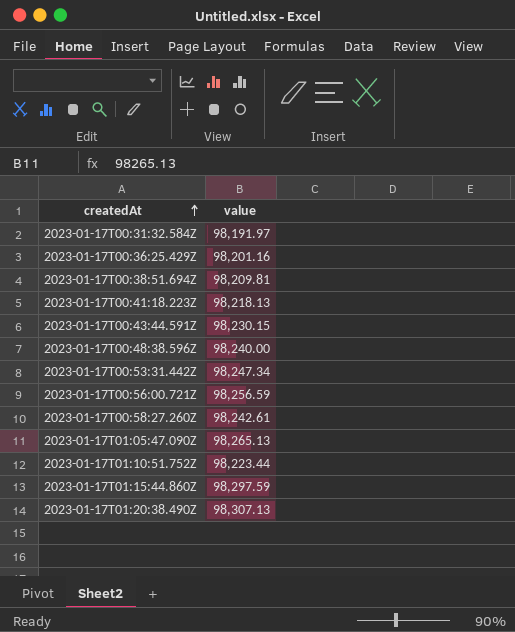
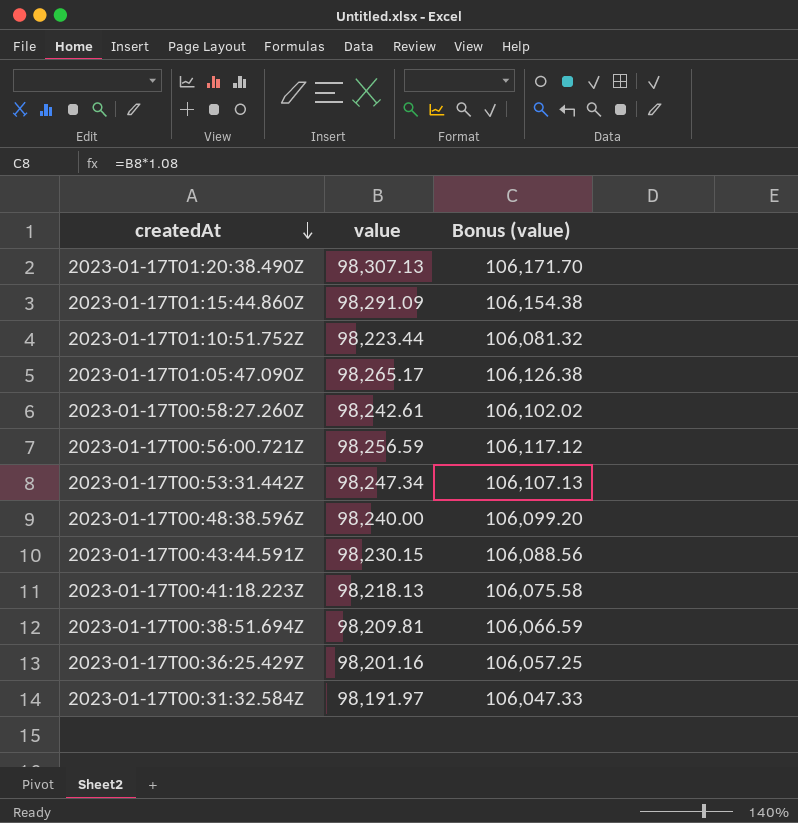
row order: createdAt ascending -> createdAt descending
column Bonus (value) | formula: none -> [value] * 1.08
2023-01-17T01:15:44.860Z | value: 98,297.59 -> 98,291.09
2023-01-17T01:05:47.090Z | value: 98,265.13 -> 98,265.17

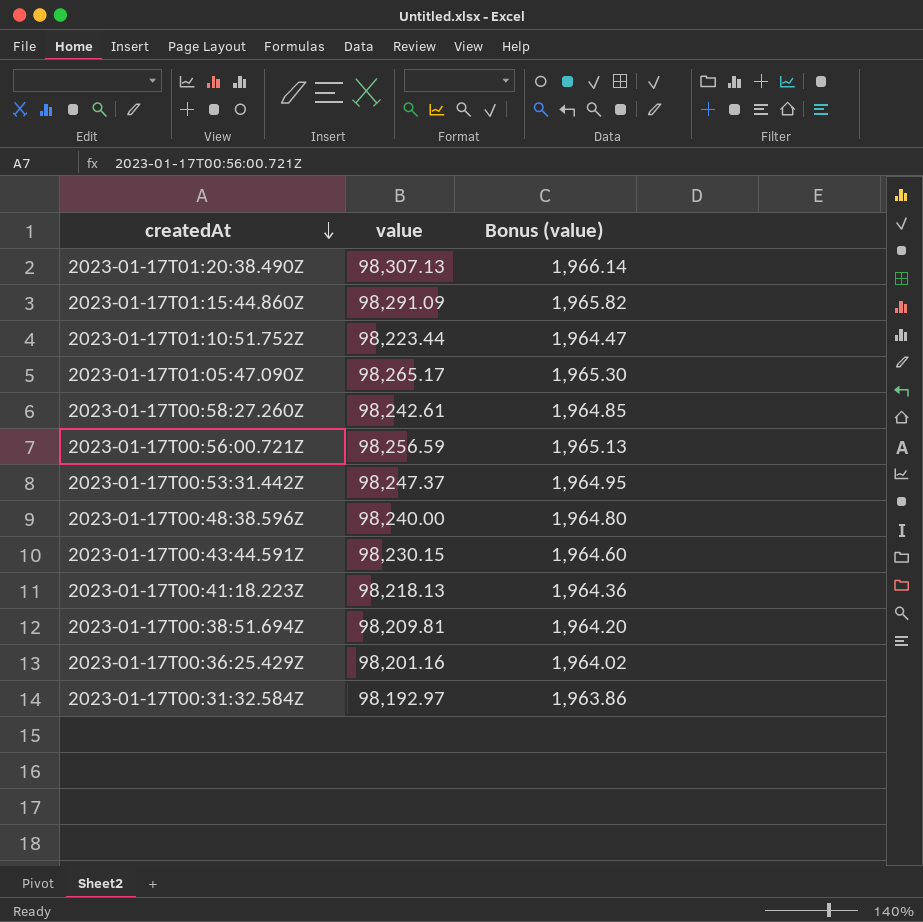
column Bonus (value) | formula: [value] * 1.08 -> [value] * 0.02
2023-01-17T00:53:31.442Z | value: 98,247.34 -> 98,247.37
2023-01-17T00:31:32.584Z | value: 98,191.97 -> 98,192.97

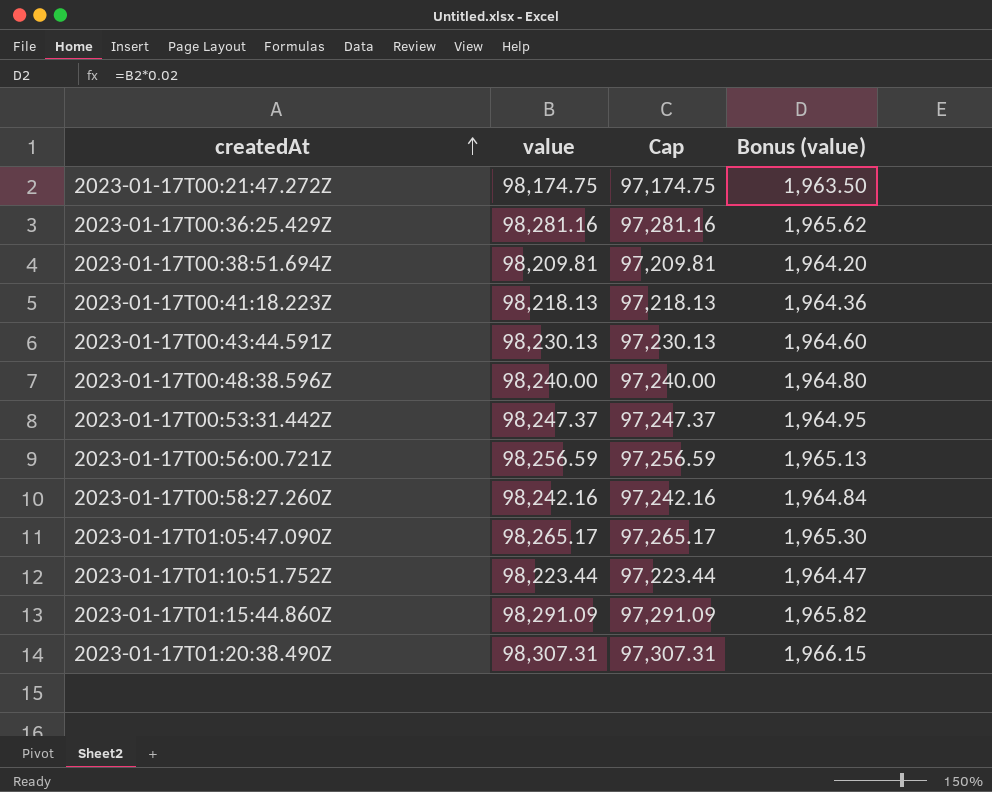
row order: createdAt descending -> createdAt ascending
column Cap | formula: none -> [value] - 1000
row 2023-01-17T00:31:32.584Z: 98,192.97 | 1,963.86 -> none
row 2023-01-17T00:21:47.272Z: none -> 98,174.75 | 97,174.75 | 1,963.50
2023-01-17T00:36:25.429Z | value: 98,201.16 -> 98,281.16
2023-01-17T00:36:25.429Z | Bonus (value): 1,964.02 -> 1,965.62
2023-01-17T00:43:44.591Z | value: 98,230.15 -> 98,230.13
2023-01-17T00:58:27.260Z | value: 98,242.61 -> 98,242.16
2023-01-17T00:58:27.260Z | Bonus (value): 1,964.85 -> 1,964.84
2023-01-17T01:20:38.490Z | value: 98,307.13 -> 98,307.31
2023-01-17T01:20:38.490Z | Bonus (value): 1,966.14 -> 1,966.15

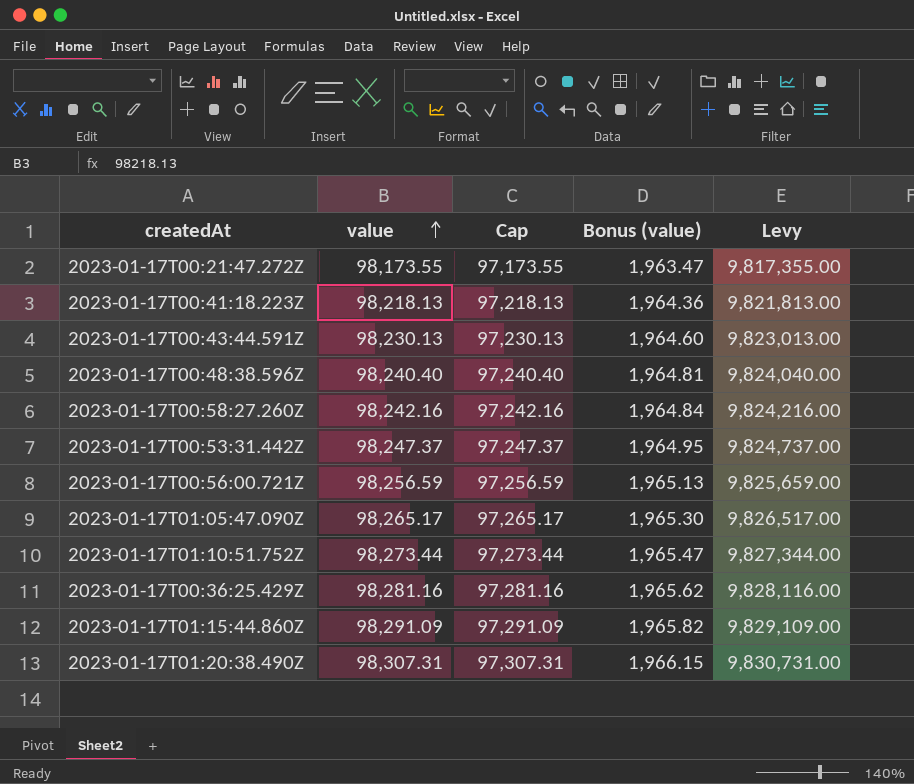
row order: createdAt ascending -> value ascending
column Levy | formula: none -> [value] * 100
row 2023-01-17T00:38:51.694Z: 98,209.81 | 97,209.81 | 1,964.20 -> none
2023-01-17T00:21:47.272Z | value: 98,174.75 -> 98,173.55
2023-01-17T00:21:47.272Z | Cap: 97,174.75 -> 97,173.55
2023-01-17T00:21:47.272Z | Bonus (value): 1,963.50 -> 1,963.47
2023-01-17T00:48:38.596Z | value: 98,240.00 -> 98,240.40
2023-01-17T00:48:38.596Z | Cap: 97,240.00 -> 97,240.40
2023-01-17T00:48:38.596Z | Bonus (value): 1,964.80 -> 1,964.81
2023-01-17T01:10:51.752Z | value: 98,223.44 -> 98,273.44
2023-01-17T01:10:51.752Z | Cap: 97,223.44 -> 97,273.44
2023-01-17T01:10:51.752Z | Bonus (value): 1,964.47 -> 1,965.47

